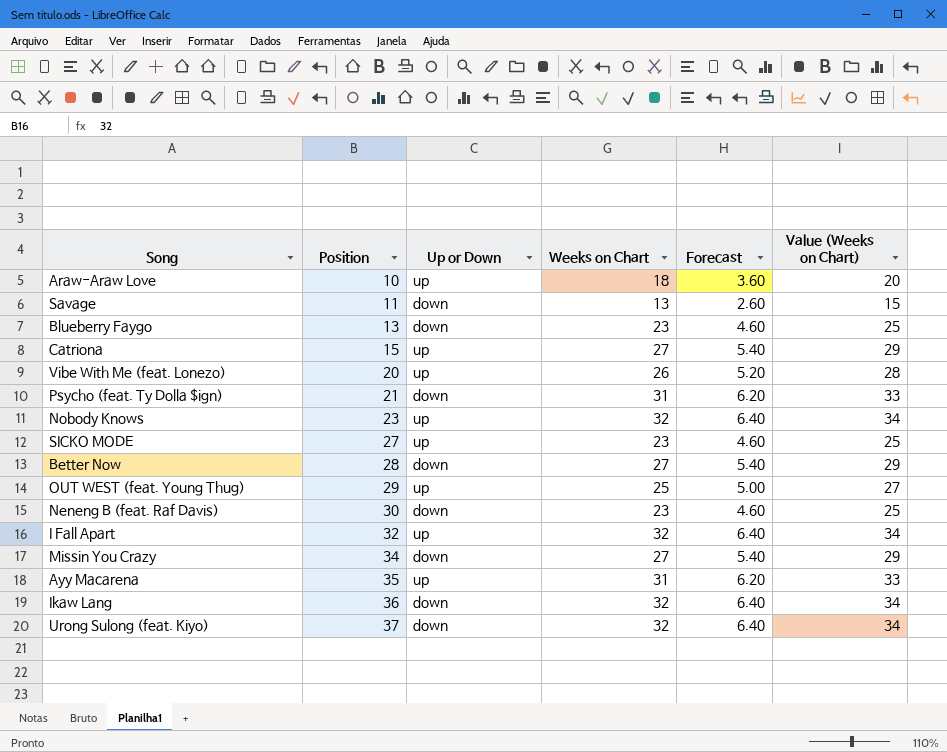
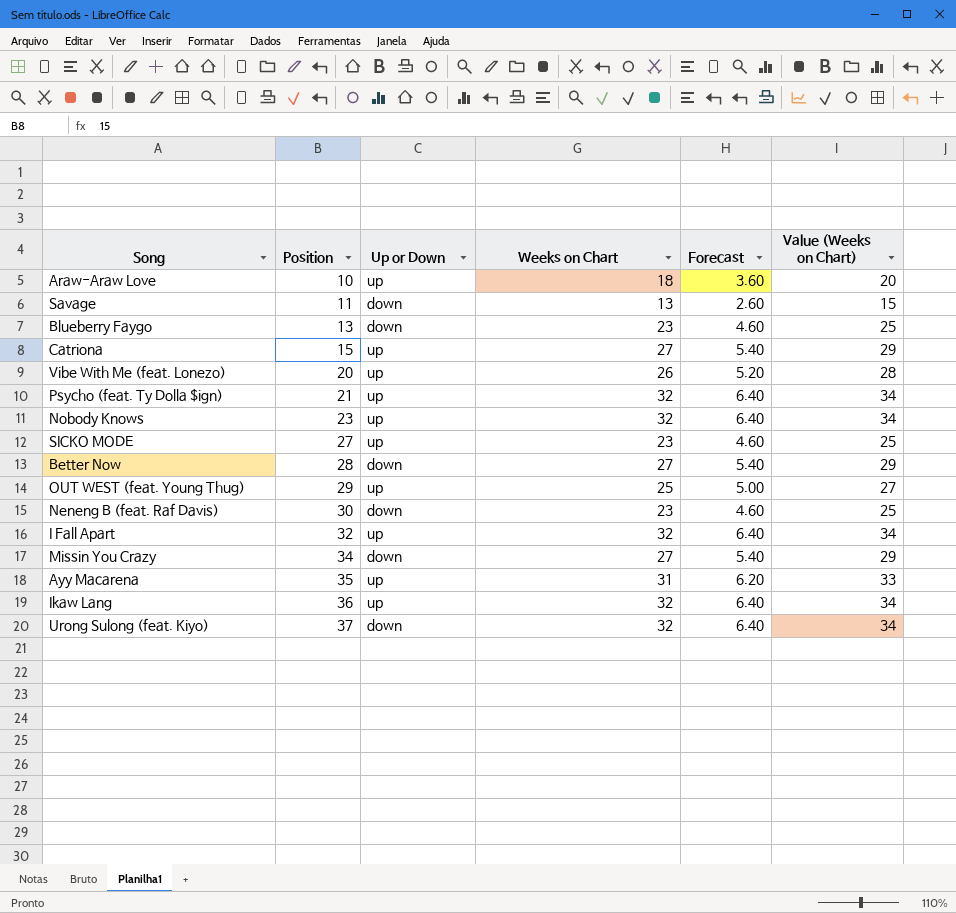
Psycho (feat. Ty Dolla $ign) | Up or Down: down -> up
Psycho (feat. Ty Dolla $ign) | Weeks on Chart: 31 -> 32
Psycho (feat. Ty Dolla $ign) | Forecast: 6.20 -> 6.40
Psycho (feat. Ty Dolla $ign) | Value (Weeks on Chart): 33 -> 34
Ikaw Lang | Up or Down: down -> up

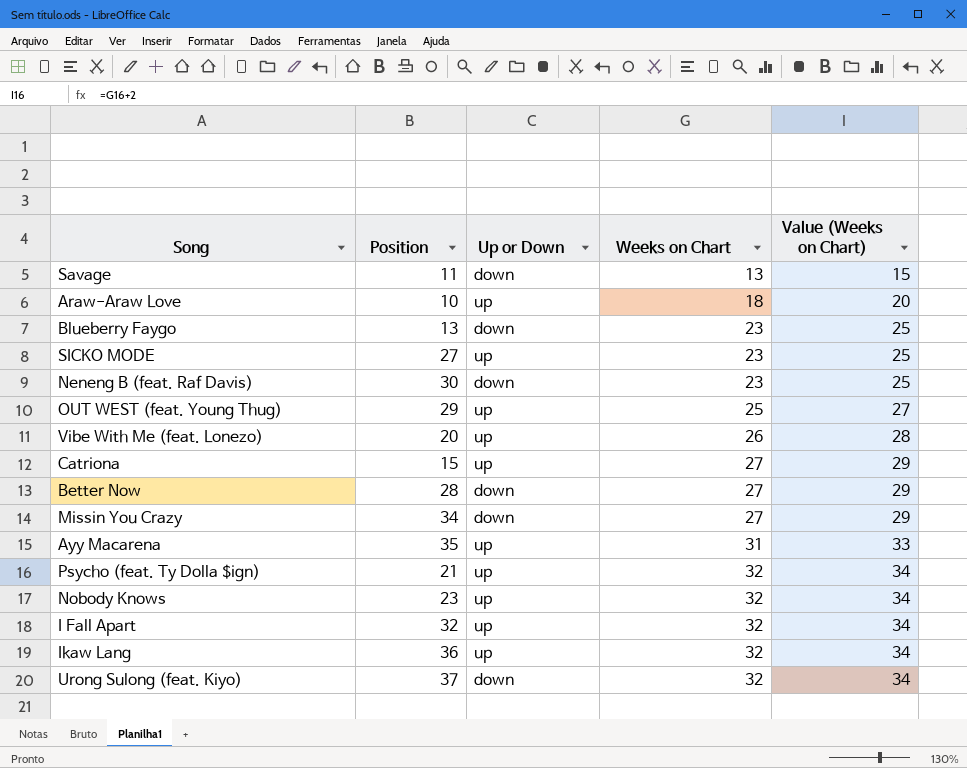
row order: Position ascending -> Weeks on Chart ascending
column Forecast | formula: [Weeks on Chart] * 0.2 -> none

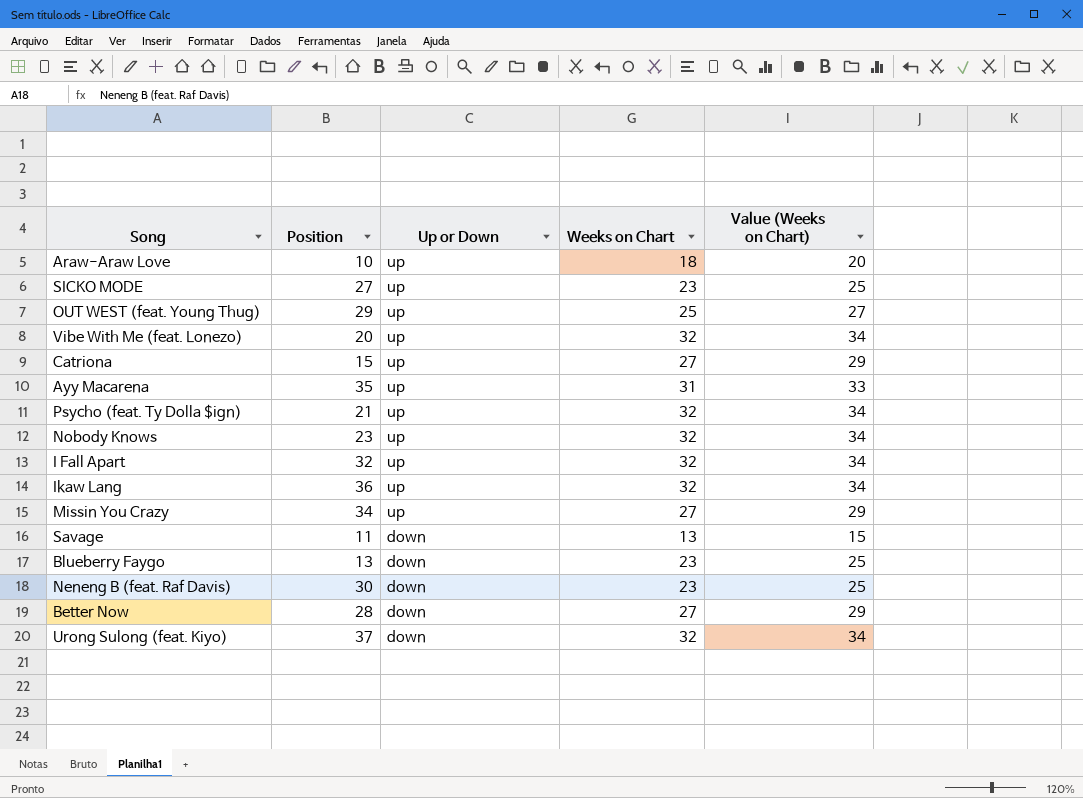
row order: Weeks on Chart ascending -> Up or Down descending
Vibe With Me (feat. Lonezo) | Weeks on Chart: 26 -> 32
Vibe With Me (feat. Lonezo) | Value (Weeks on Chart): 28 -> 34
Missin You Crazy | Up or Down: down -> up

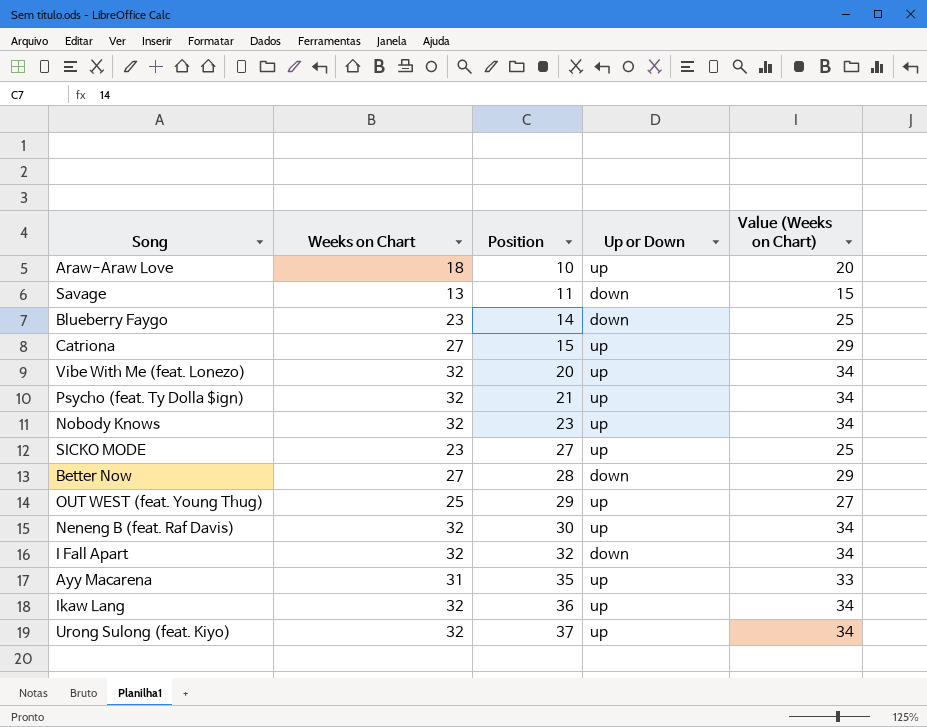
row order: Up or Down descending -> Position ascending
column Weeks on Chart | position: 4 -> 2
row Missin You Crazy: 34 | up | 27 | 29 -> none
Blueberry Faygo | Position: 13 -> 14
Neneng B (feat. Raf Davis) | Weeks on Chart: 23 -> 32
Neneng B (feat. Raf Davis) | Up or Down: down -> up
Neneng B (feat. Raf Davis) | Value (Weeks on Chart): 25 -> 34
I Fall Apart | Up or Down: up -> down
Urong Sulong (feat. Kiyo) | Up or Down: down -> up

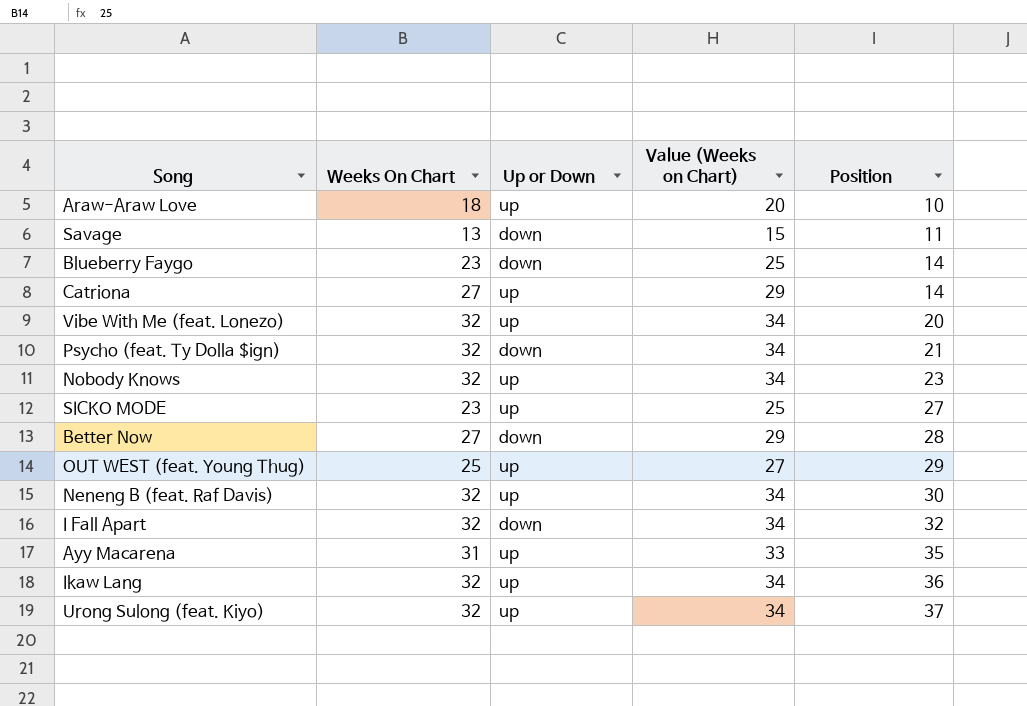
column name: Weeks on Chart -> Weeks On Chart
column Position | position: 3 -> 5
Catriona | Position: 15 -> 14
Psycho (feat. Ty Dolla $ign) | Up or Down: up -> down

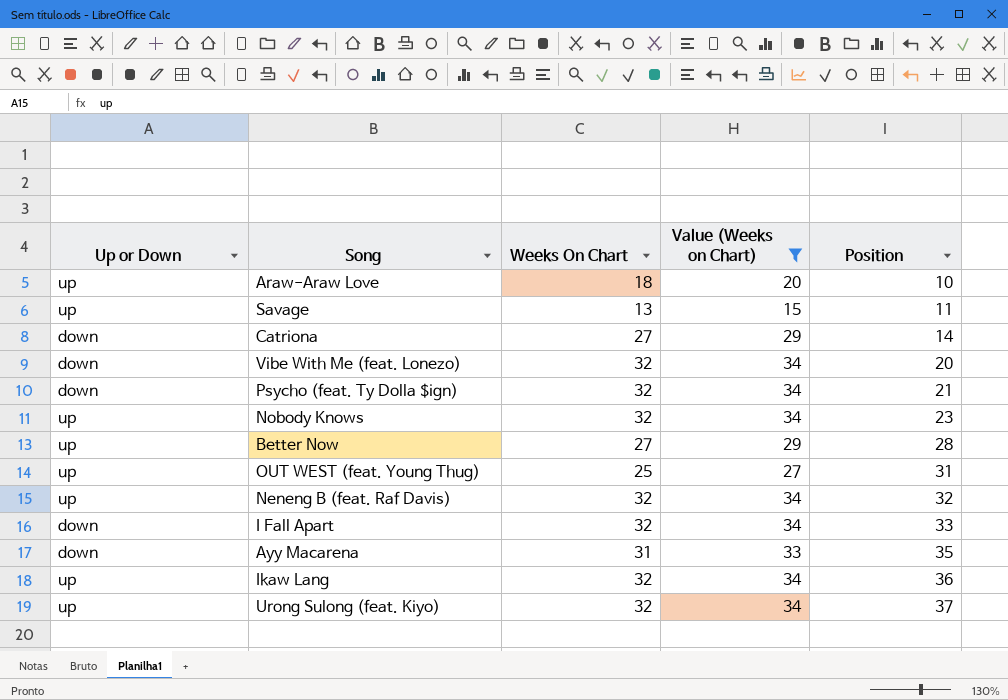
filter: none -> Value (Weeks on Chart) != 25
column Up or Down | position: 3 -> 1
Savage | Up or Down: down -> up
Catriona | Up or Down: up -> down
Vibe With Me (feat. Lonezo) | Up or Down: up -> down
Better Now | Up or Down: down -> up
OUT WEST (feat. Young Thug) | Position: 29 -> 31
Neneng B (feat. Raf Davis) | Position: 30 -> 32
I Fall Apart | Position: 32 -> 33
Ayy Macarena | Up or Down: up -> down

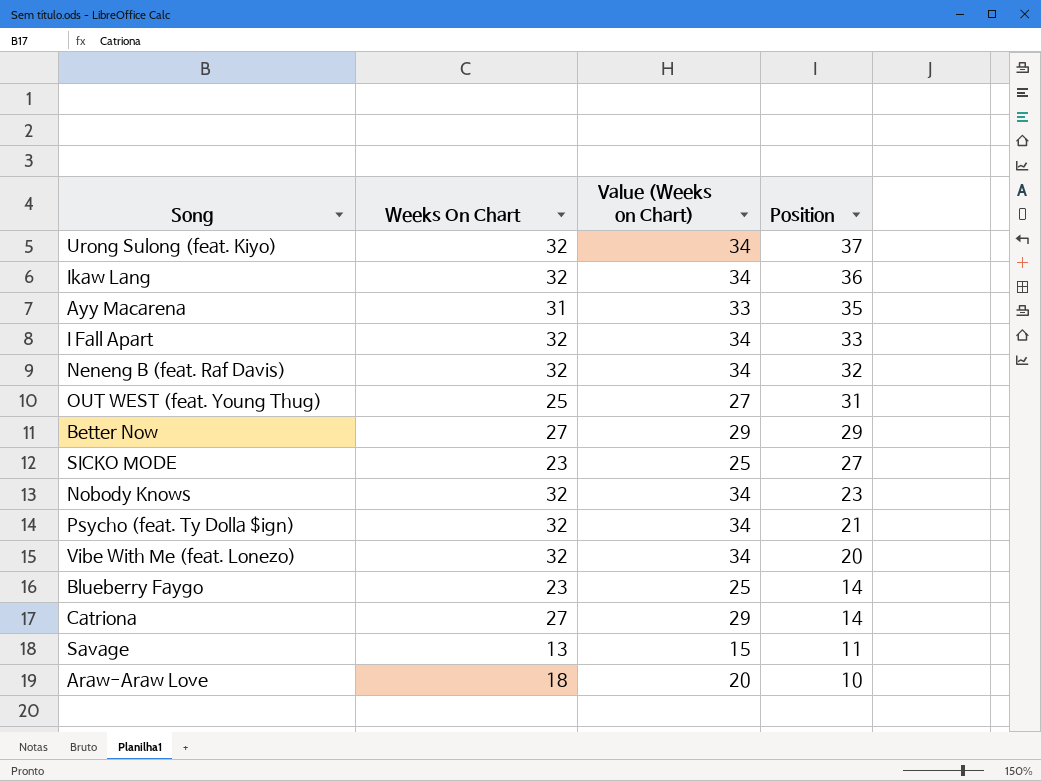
filter: Value (Weeks on Chart) != 25 -> none
row order: Position ascending -> Position descending
column Up or Down | position: 1 -> none
Better Now | Position: 28 -> 29

